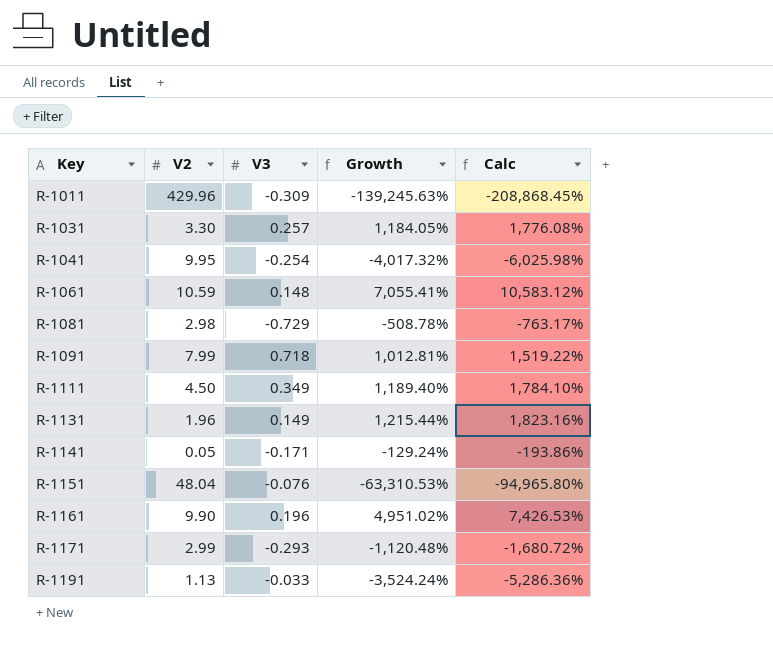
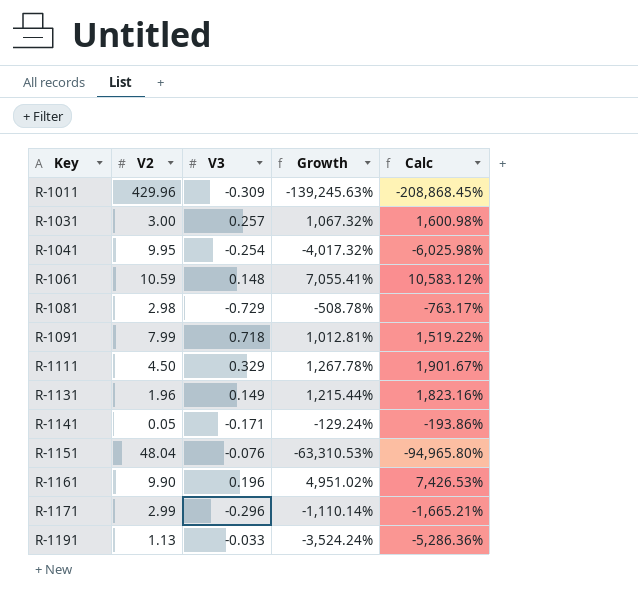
R-1031 | V2: 3.30 -> 3.00
R-1031 | Growth: 1,184.05% -> 1,067.32%
R-1031 | Calc: 1,776.08% -> 1,600.98%
R-1111 | V3: 0.349 -> 0.329
R-1111 | Growth: 1,189.40% -> 1,267.78%
R-1111 | Calc: 1,784.10% -> 1,901.67%
R-1171 | V3: -0.293 -> -0.296
R-1171 | Growth: -1,120.48% -> -1,110.14%
R-1171 | Calc: -1,680.72% -> -1,665.21%

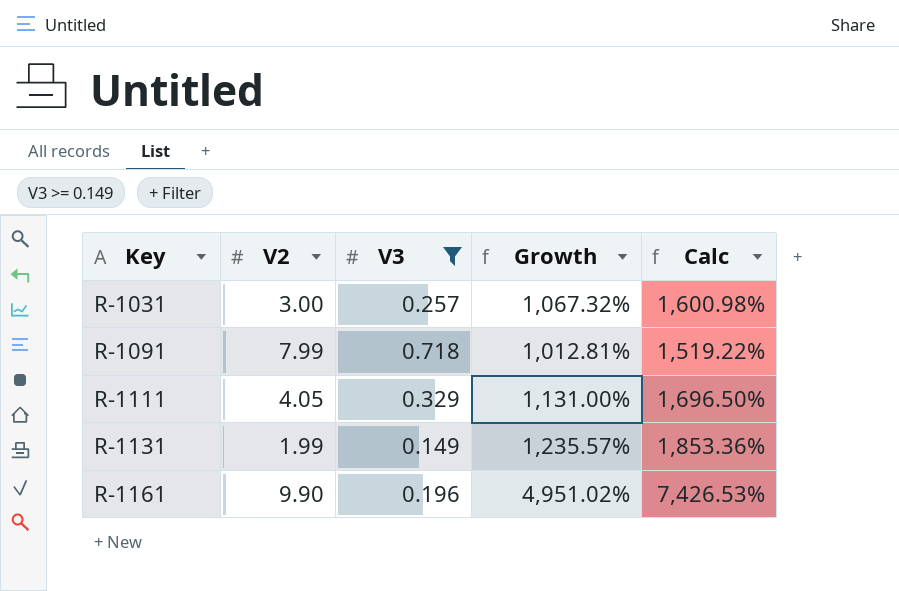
filter: none -> V3 >= 0.149
R-1111 | V2: 4.50 -> 4.05
R-1111 | Growth: 1,267.78% -> 1,131.00%
R-1111 | Calc: 1,901.67% -> 1,696.50%
R-1131 | V2: 1.96 -> 1.99
R-1131 | Growth: 1,215.44% -> 1,235.57%
R-1131 | Calc: 1,823.16% -> 1,853.36%

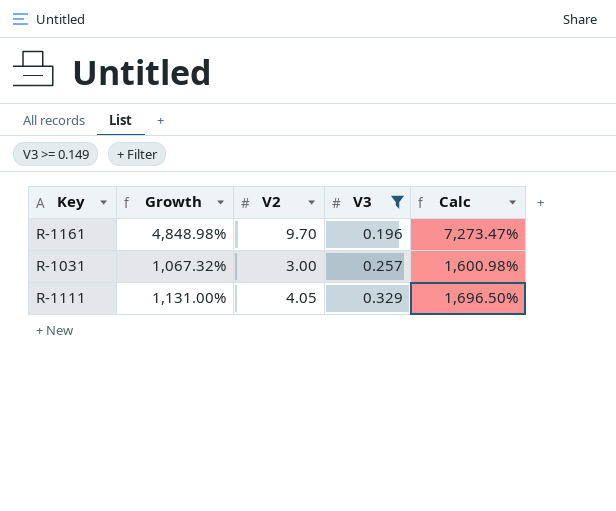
row order: Key ascending -> V3 ascending
column Growth | position: 4 -> 2
row R-1091: 7.99 | 0.718 | 1,012.81% | 1,519.22% -> none
row R-1131: 1.99 | 0.149 | 1,235.57% | 1,853.36% -> none
R-1161 | Growth: 4,951.02% -> 4,848.98%
R-1161 | V2: 9.90 -> 9.70
R-1161 | Calc: 7,426.53% -> 7,273.47%

